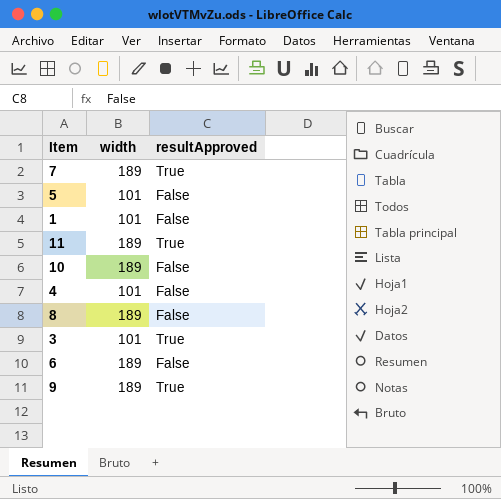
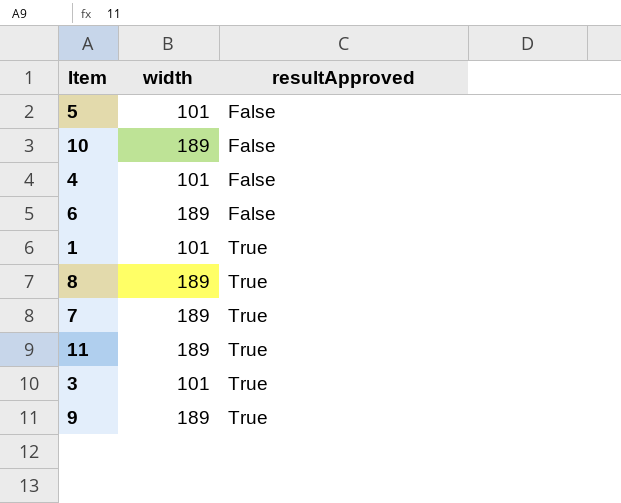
row order: none -> resultApproved ascending
1 | resultApproved: False -> True
8 | resultApproved: False -> True

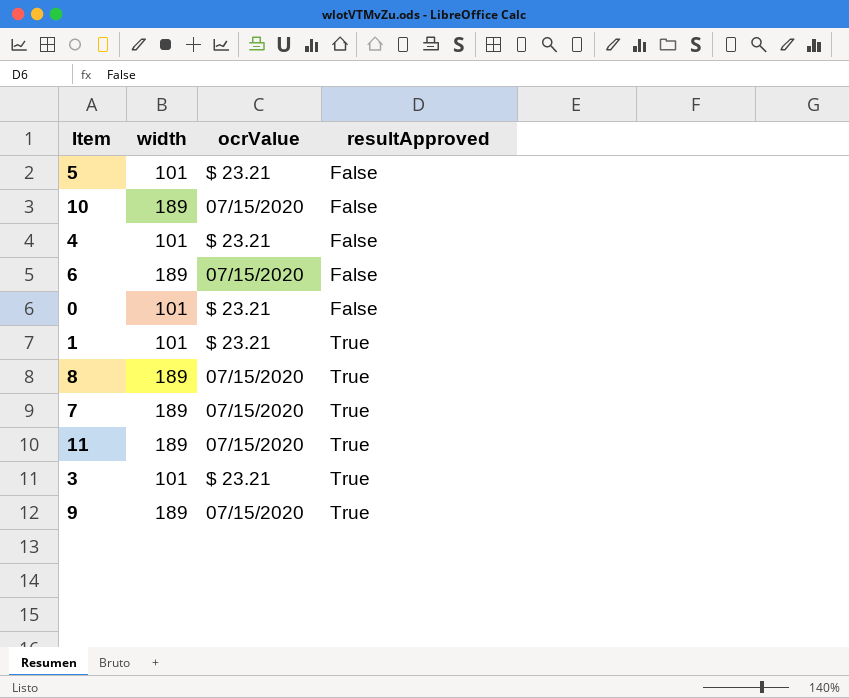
column ocrValue | position: none -> 3
row 0: none -> 101 | $ 23.21 | False

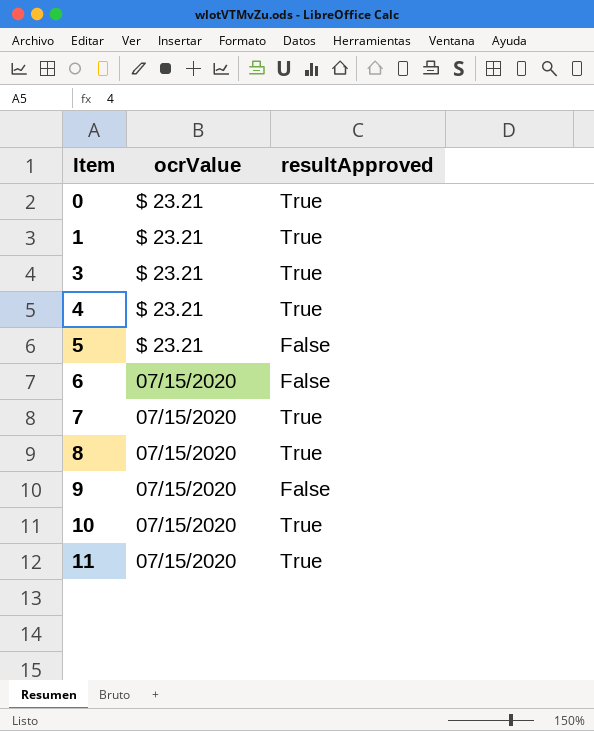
row order: resultApproved ascending -> Item ascending
column width | position: 2 -> none
0 | resultApproved: False -> True
4 | resultApproved: False -> True
9 | resultApproved: True -> False
10 | resultApproved: False -> True

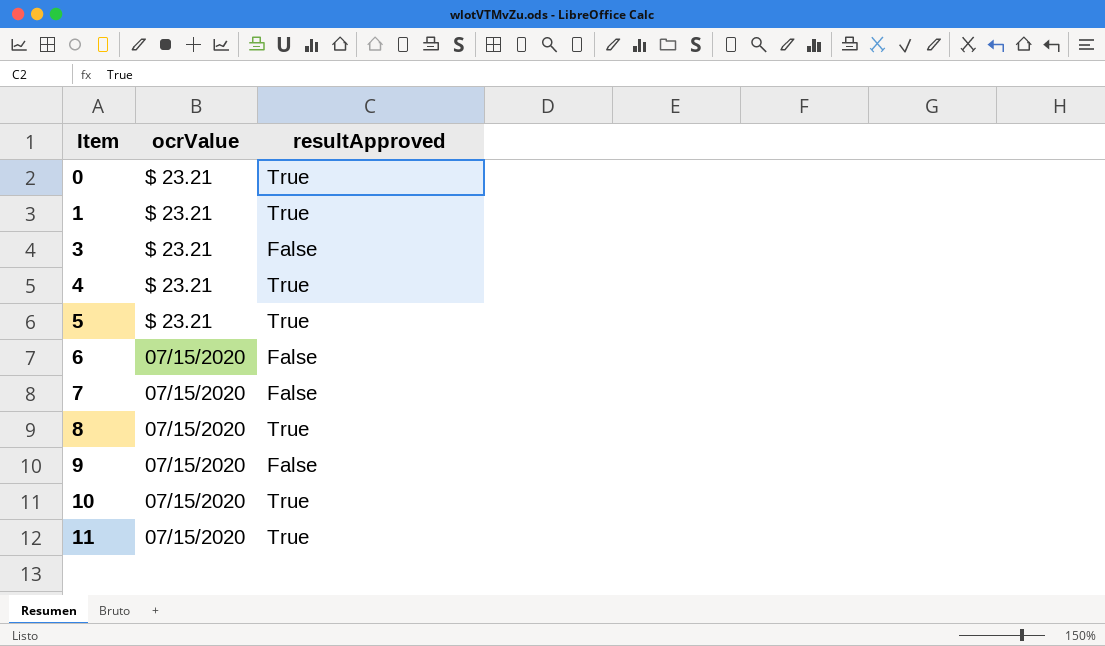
3 | resultApproved: True -> False
5 | resultApproved: False -> True
7 | resultApproved: True -> False

